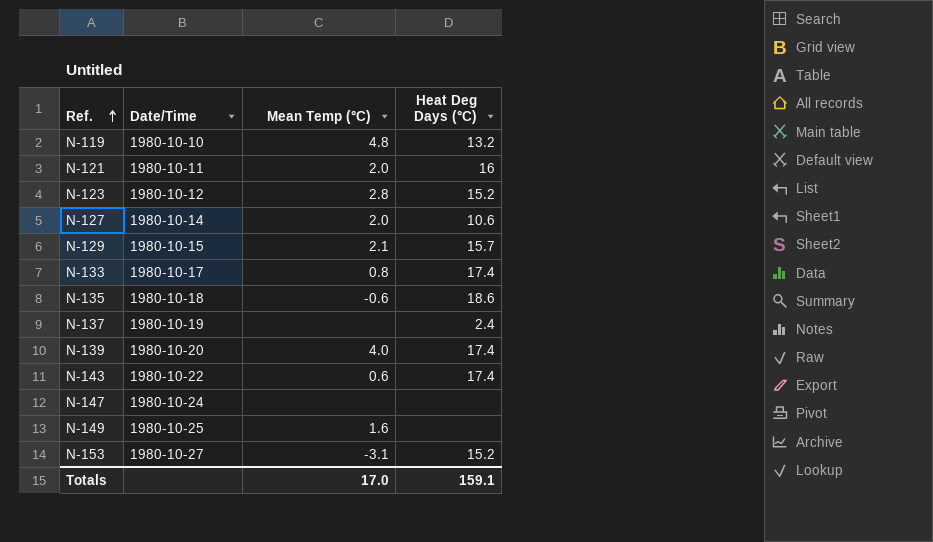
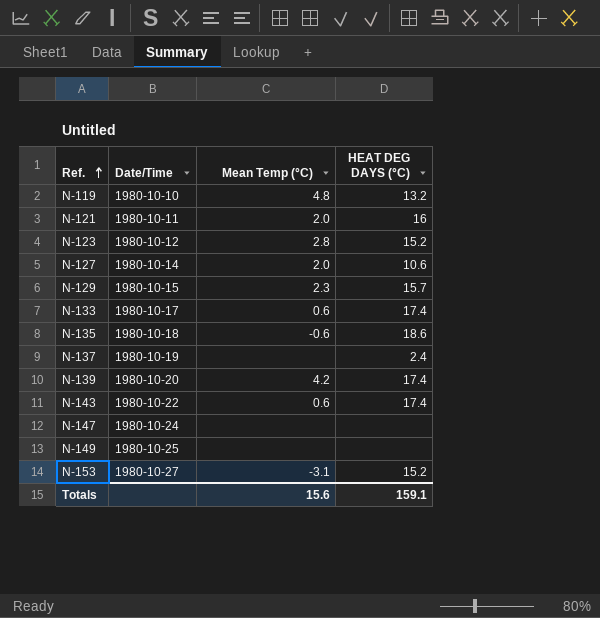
column name: Heat Deg Days (°C) -> HEAT DEG DAYS (°C)
N-129 | Mean Temp (°C): 2.1 -> 2.3
N-133 | Mean Temp (°C): 0.8 -> 0.6
N-139 | Mean Temp (°C): 4.0 -> 4.2
N-149 | Mean Temp (°C): 1.6 -> none
Totals | Mean Temp (°C): 17.0 -> 15.6

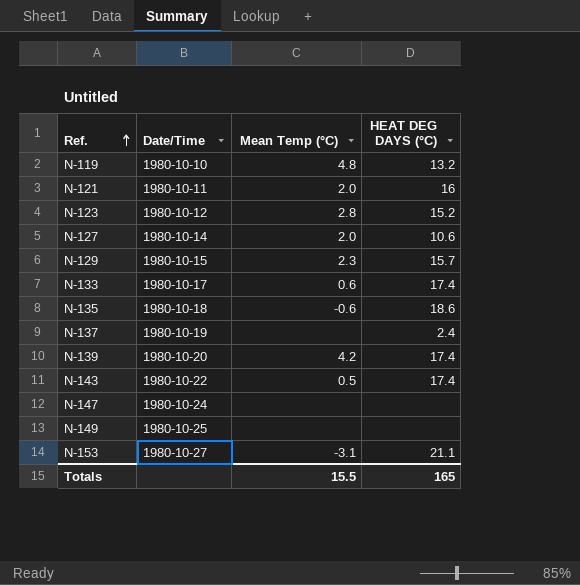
N-143 | Mean Temp (°C): 0.6 -> 0.5
N-153 | HEAT DEG DAYS (°C): 15.2 -> 21.1
Totals | Mean Temp (°C): 15.6 -> 15.5
Totals | HEAT DEG DAYS (°C): 159.1 -> 165

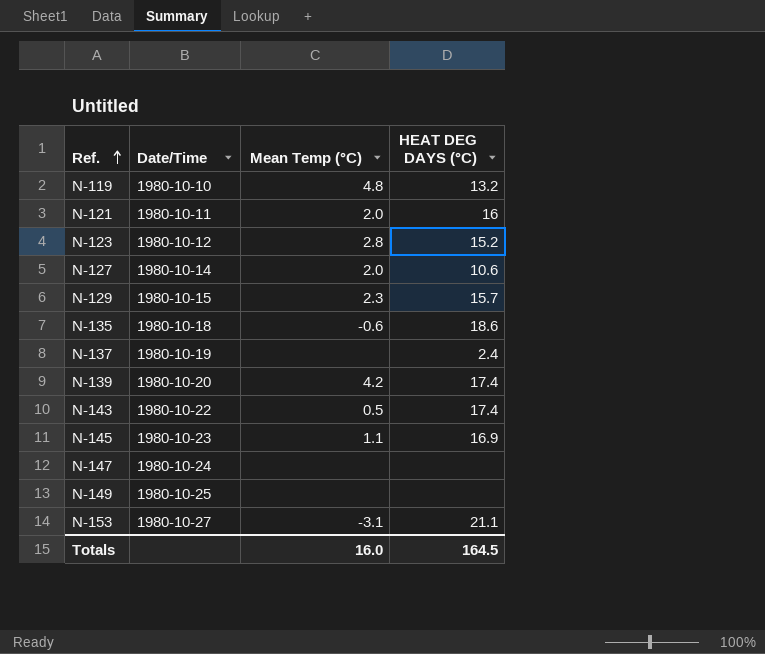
row N-133: 1980-10-17 | 0.6 | 17.4 -> none
row N-145: none -> 1980-10-23 | 1.1 | 16.9
Totals | Mean Temp (°C): 15.5 -> 16.0
Totals | HEAT DEG DAYS (°C): 165 -> 164.5

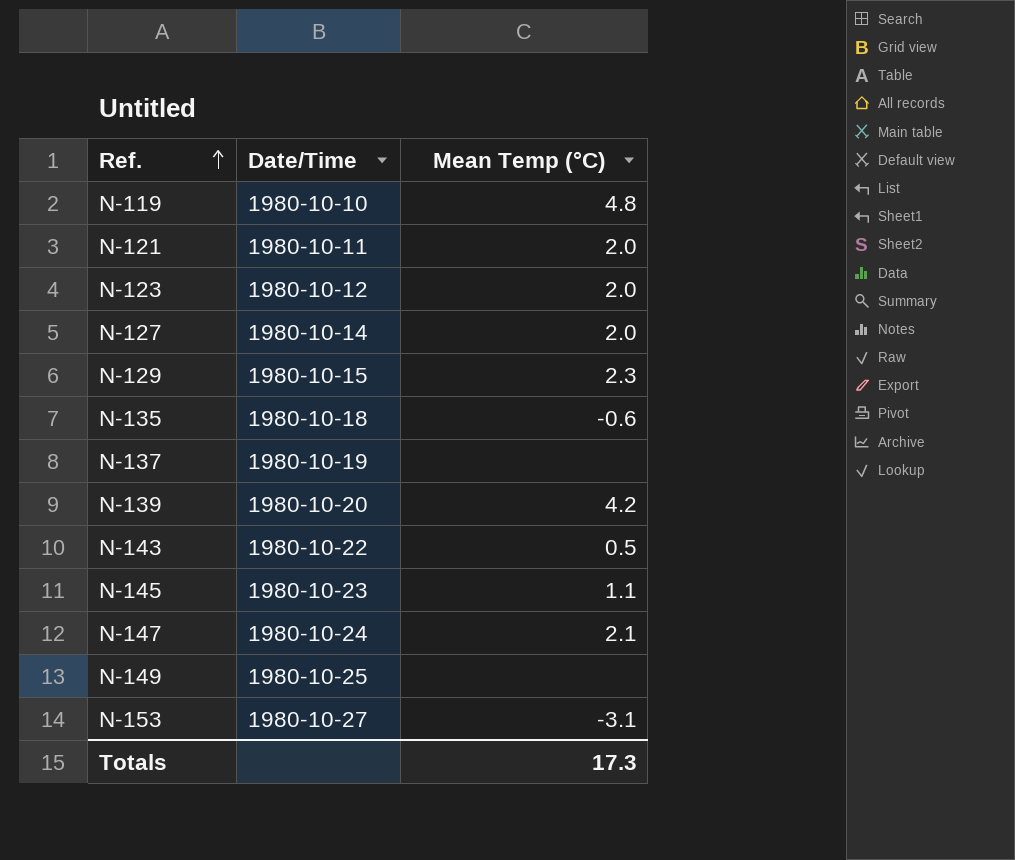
column HEAT DEG DAYS (°C) | position: 4 -> none
N-123 | Mean Temp (°C): 2.8 -> 2.0
N-147 | Mean Temp (°C): none -> 2.1
Totals | Mean Temp (°C): 16.0 -> 17.3

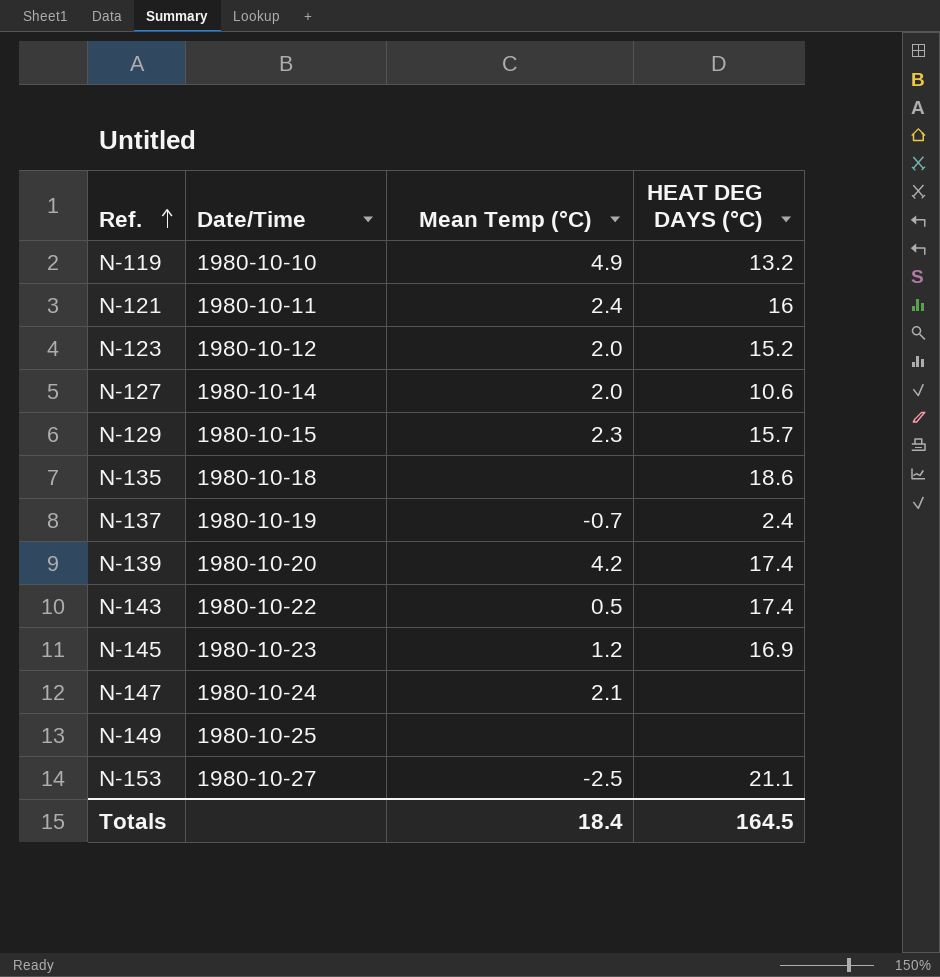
column HEAT DEG DAYS (°C) | position: none -> 4
N-119 | Mean Temp (°C): 4.8 -> 4.9
N-121 | Mean Temp (°C): 2.0 -> 2.4
N-135 | Mean Temp (°C): -0.6 -> none
N-137 | Mean Temp (°C): none -> -0.7
N-145 | Mean Temp (°C): 1.1 -> 1.2
N-153 | Mean Temp (°C): -3.1 -> -2.5
Totals | Mean Temp (°C): 17.3 -> 18.4

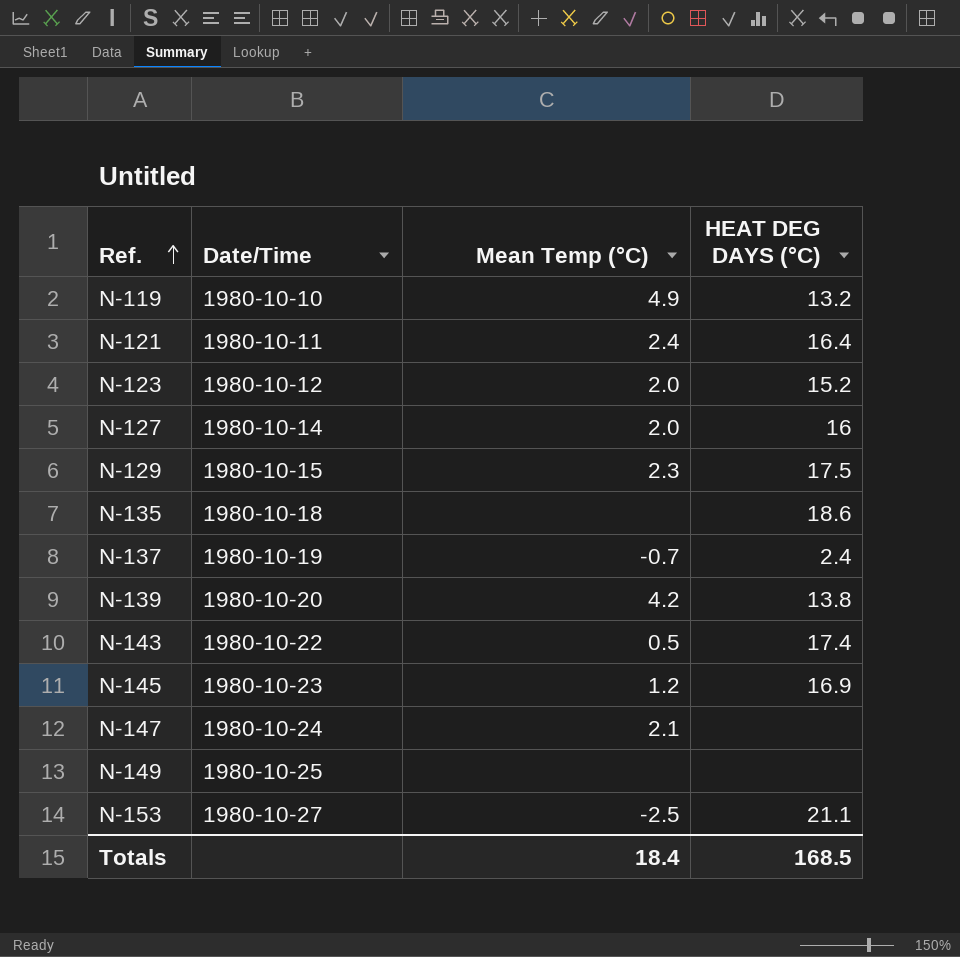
N-121 | HEAT DEG DAYS (°C): 16 -> 16.4
N-127 | HEAT DEG DAYS (°C): 10.6 -> 16
N-129 | HEAT DEG DAYS (°C): 15.7 -> 17.5
N-139 | HEAT DEG DAYS (°C): 17.4 -> 13.8
Totals | HEAT DEG DAYS (°C): 164.5 -> 168.5

